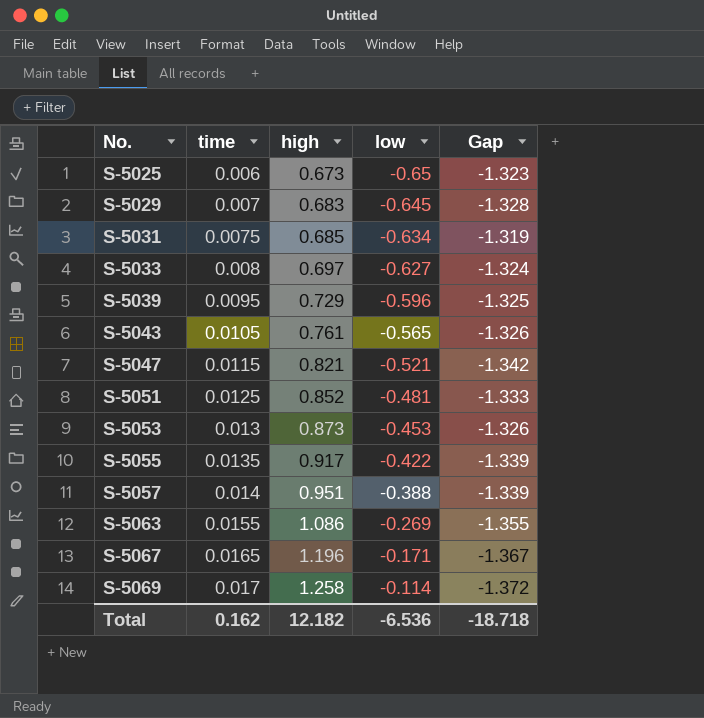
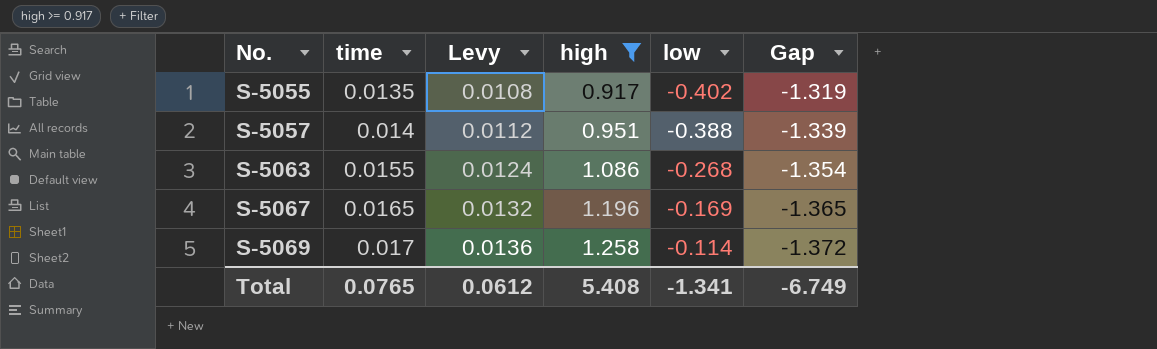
filter: none -> high >= 0.917
column Levy | formula: none -> [time] * 0.8
S-5055 | low: -0.422 -> -0.402
S-5055 | Gap: -1.339 -> -1.319
S-5063 | low: -0.269 -> -0.268
S-5063 | Gap: -1.355 -> -1.354
S-5067 | low: -0.171 -> -0.169
S-5067 | Gap: -1.367 -> -1.365
Total | time: 0.162 -> 0.0765
Total | high: 12.182 -> 5.408
Total | low: -6.536 -> -1.341
Total | Gap: -18.718 -> -6.749

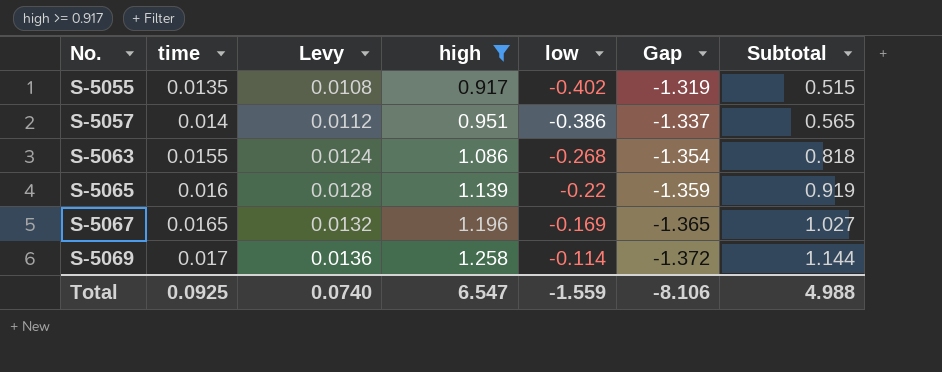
column Subtotal | formula: none -> [high] + [low]
S-5057 | low: -0.388 -> -0.386
S-5057 | Gap: -1.339 -> -1.337
row S-5065: none -> 0.016 | 0.0128 | 1.139 | -0.22 | -1.359 | 0.919
Total | time: 0.0765 -> 0.0925
Total | Levy: 0.0612 -> 0.0740
Total | high: 5.408 -> 6.547
Total | low: -1.341 -> -1.559
Total | Gap: -6.749 -> -8.106

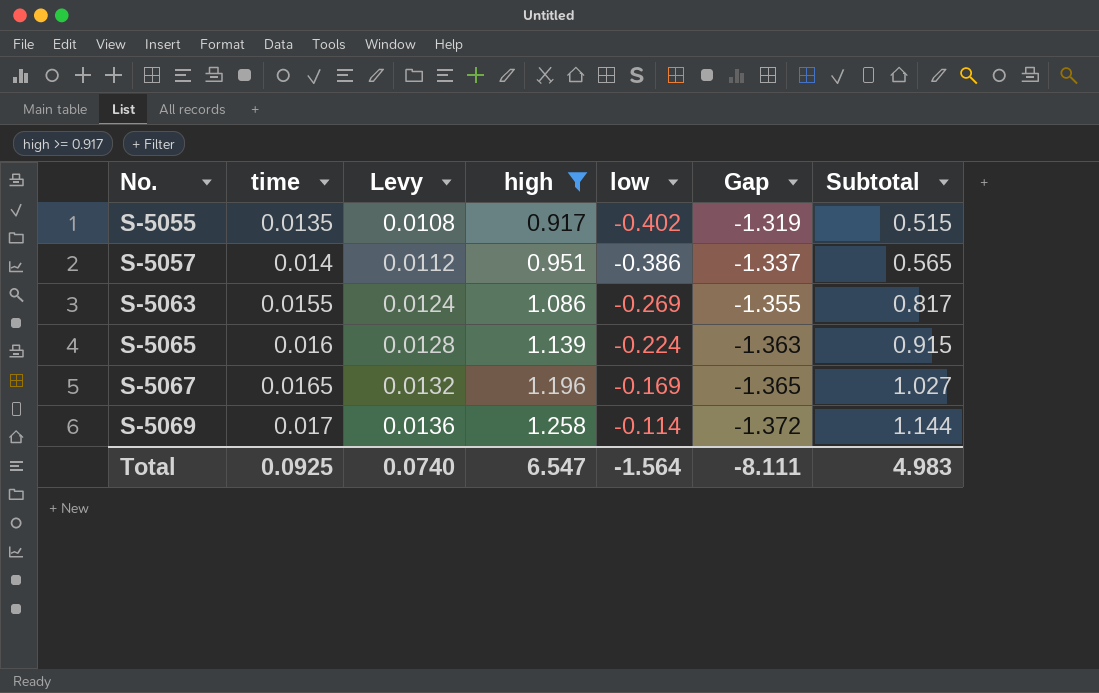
S-5063 | low: -0.268 -> -0.269
S-5063 | Gap: -1.354 -> -1.355
S-5063 | Subtotal: 0.818 -> 0.817
S-5065 | low: -0.22 -> -0.224
S-5065 | Gap: -1.359 -> -1.363
S-5065 | Subtotal: 0.919 -> 0.915
Total | low: -1.559 -> -1.564
Total | Gap: -8.106 -> -8.111
Total | Subtotal: 4.988 -> 4.983

